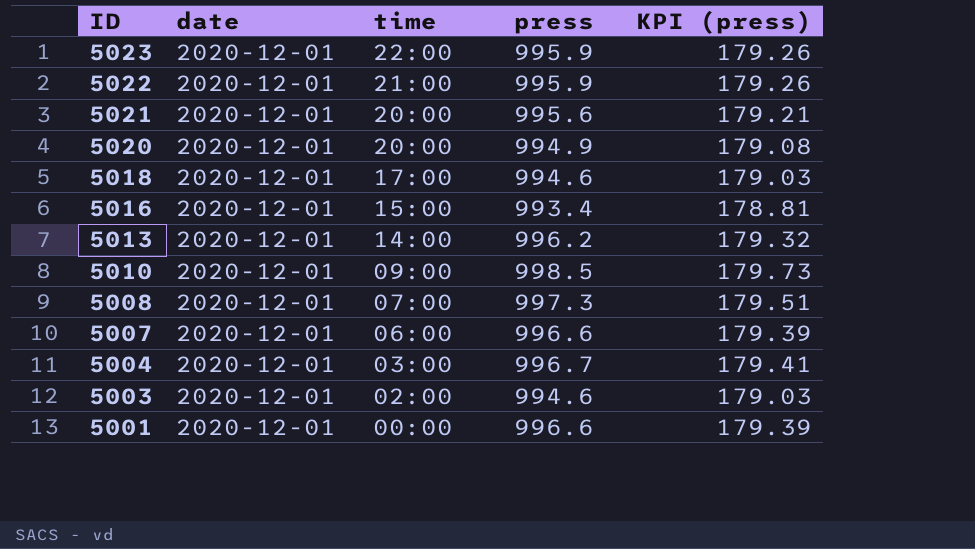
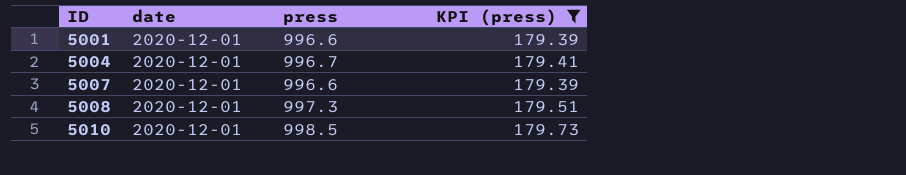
filter: none -> KPI (press) >= 179.39
row order: ID descending -> ID ascending
column time | position: 3 -> none

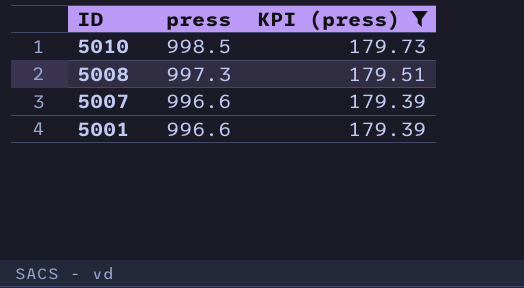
row order: ID ascending -> ID descending
column date | position: 2 -> none
row 5004: 2020-12-01 | 996.7 | 179.41 -> none

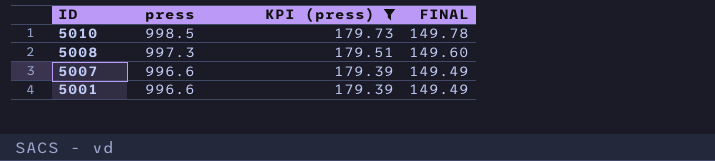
column FINAL | formula: none -> [press] * 0.15

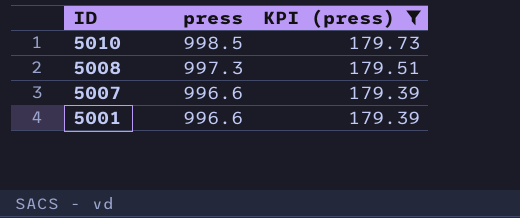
column FINAL | formula: [press] * 0.15 -> none

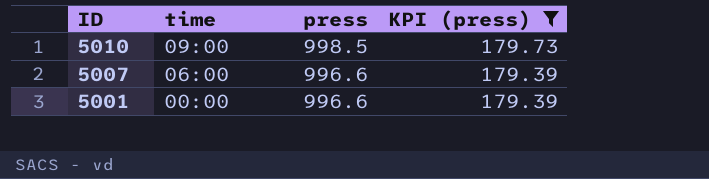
column time | position: none -> 2
row 5008: 997.3 | 179.51 -> none

